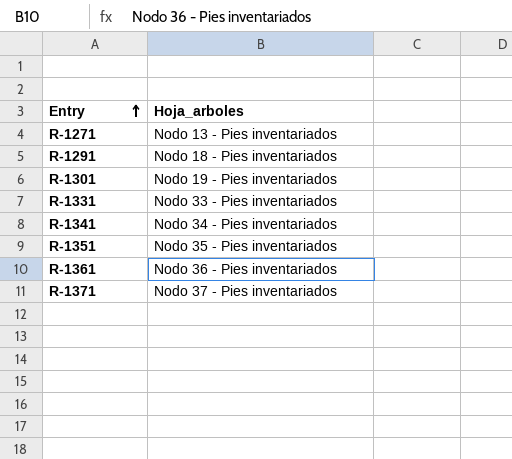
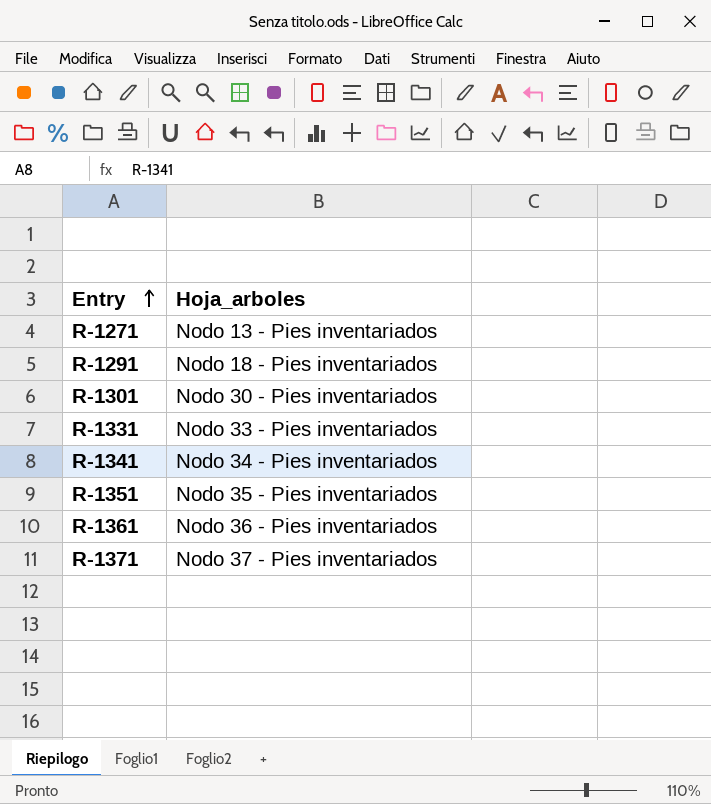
R-1301 | Hoja_arboles: Nodo 19 - Pies inventariados -> Nodo 30 - Pies inventariados

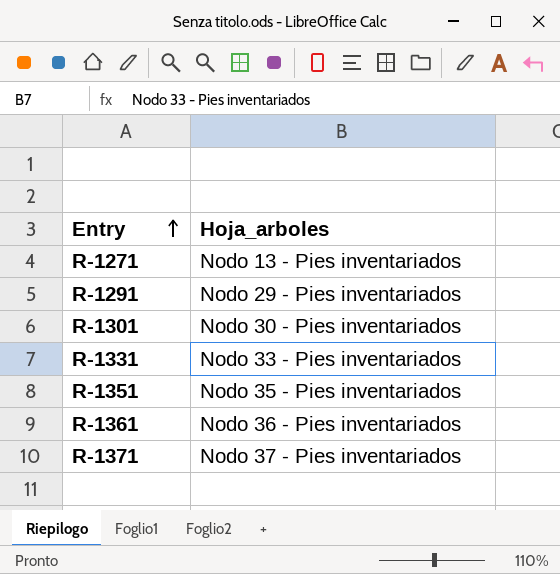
row R-1341: Nodo 34 - Pies inventariados -> none
R-1291 | Hoja_arboles: Nodo 18 - Pies inventariados -> Nodo 29 - Pies inventariados

